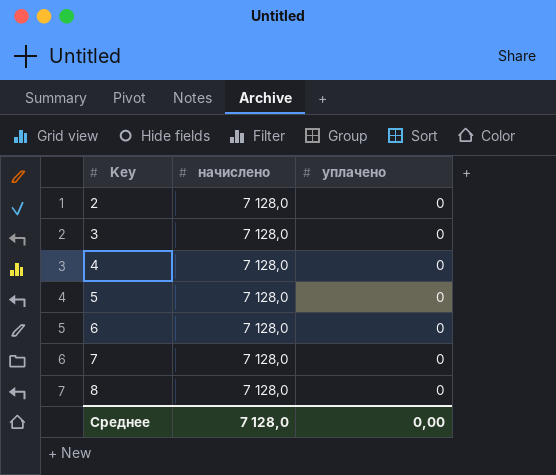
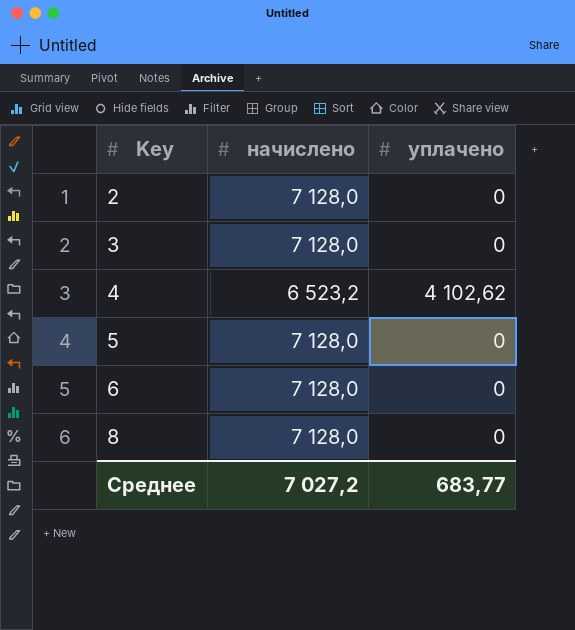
row 7: 7 128,0 | 0 -> none
4 | начислено: 7 128,0 -> 6 523,2
4 | уплачено: 0 -> 4 102,62
Среднее | начислено: 7 128,0 -> 7 027,2
Среднее | уплачено: 0,00 -> 683,77

